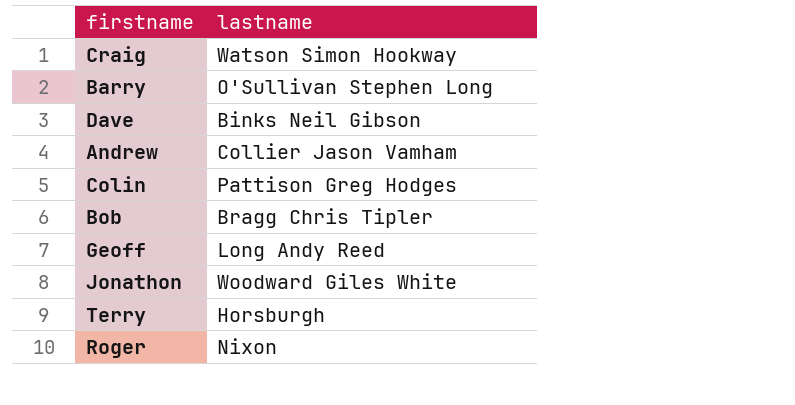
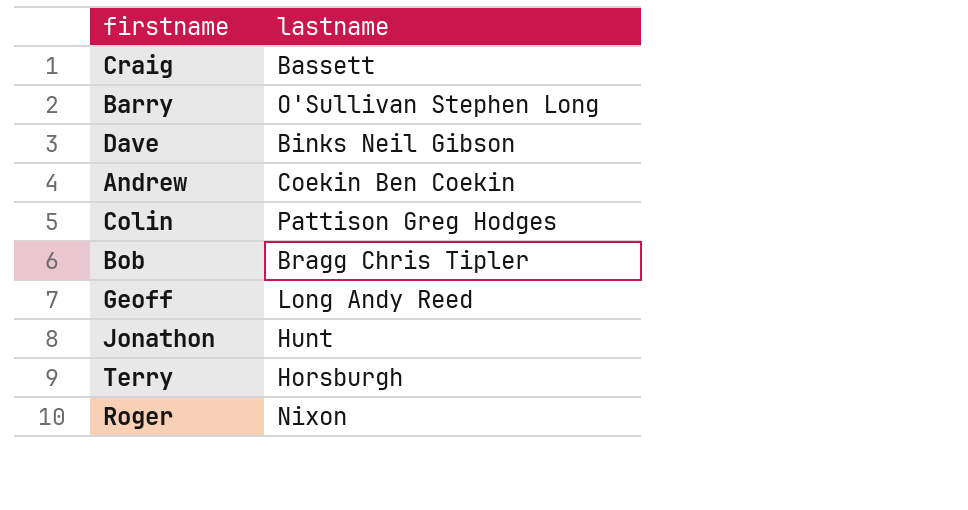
Craig | lastname: Watson Simon Hookway -> Bassett
Andrew | lastname: Collier Jason Vamham -> Coekin Ben Coekin
Jonathon | lastname: Woodward Giles White -> Hunt

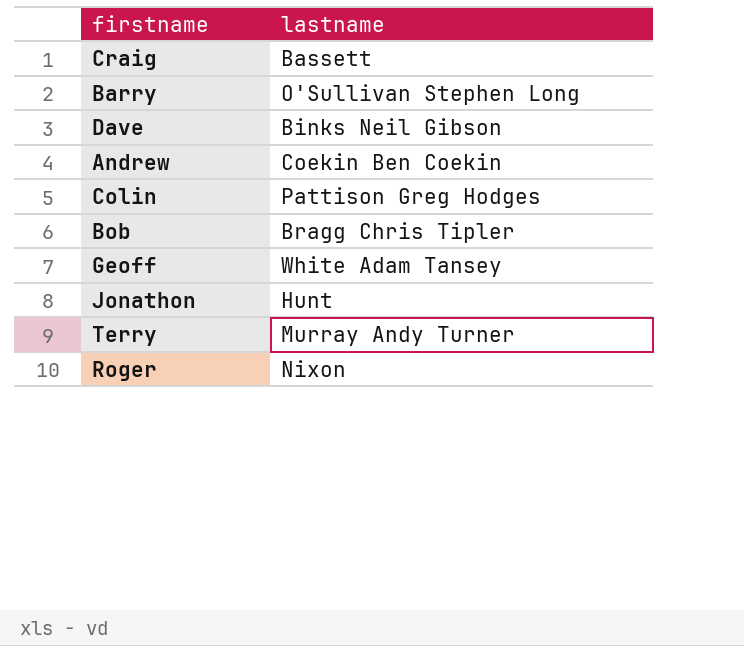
Geoff | lastname: Long Andy Reed -> White Adam Tansey
Terry | lastname: Horsburgh -> Murray Andy Turner

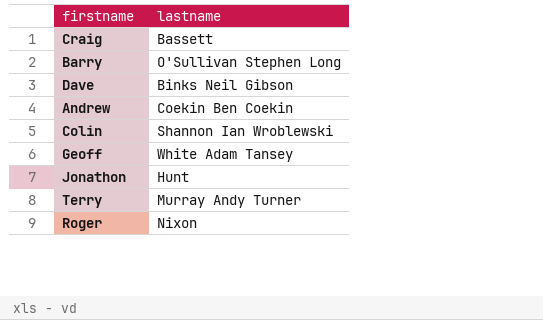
row Bob: Bragg Chris Tipler -> none
Colin | lastname: Pattison Greg Hodges -> Shannon Ian Wroblewski

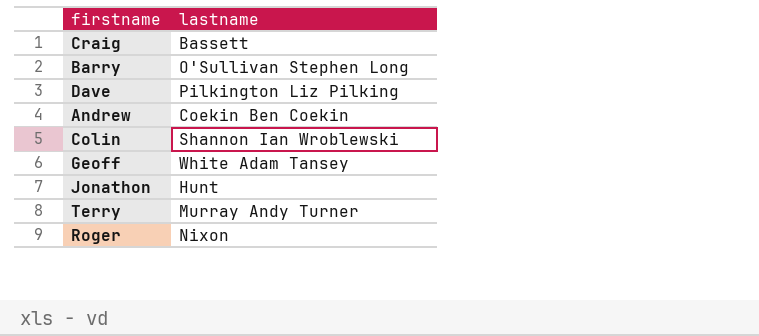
Dave | lastname: Binks Neil Gibson -> Pilkington Liz Pilking

